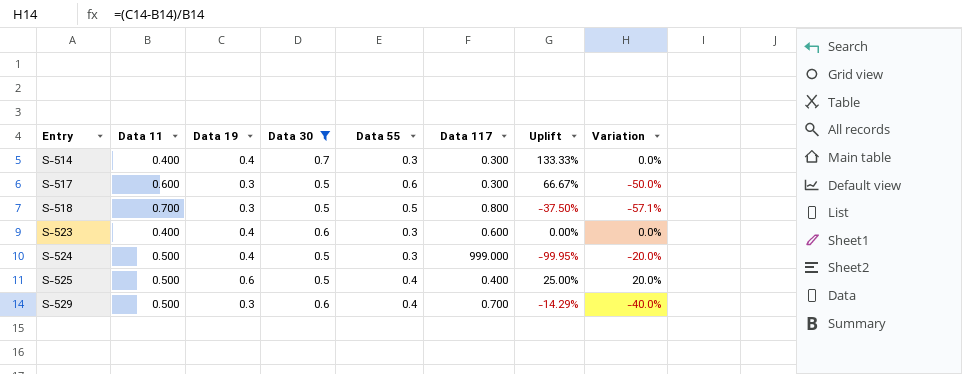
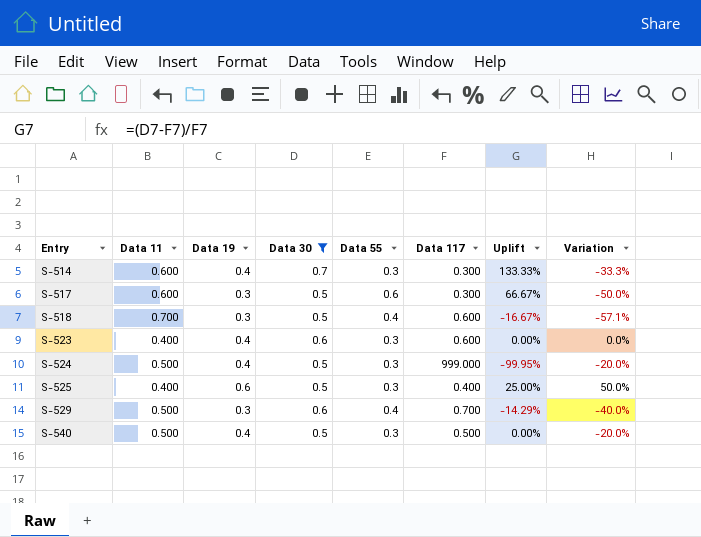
S-514 | Data 11: 0.400 -> 0.600
S-514 | Variation: 0.0% -> -33.3%
S-518 | Data 55: 0.5 -> 0.4
S-518 | Data 117: 0.800 -> 0.600
S-518 | Uplift: -37.50% -> -16.67%
S-525 | Data 11: 0.500 -> 0.400
S-525 | Data 55: 0.4 -> 0.3
S-525 | Variation: 20.0% -> 50.0%
row S-540: none -> 0.500 | 0.4 | 0.5 | 0.3 | 0.500 | 0.00% | -20.0%

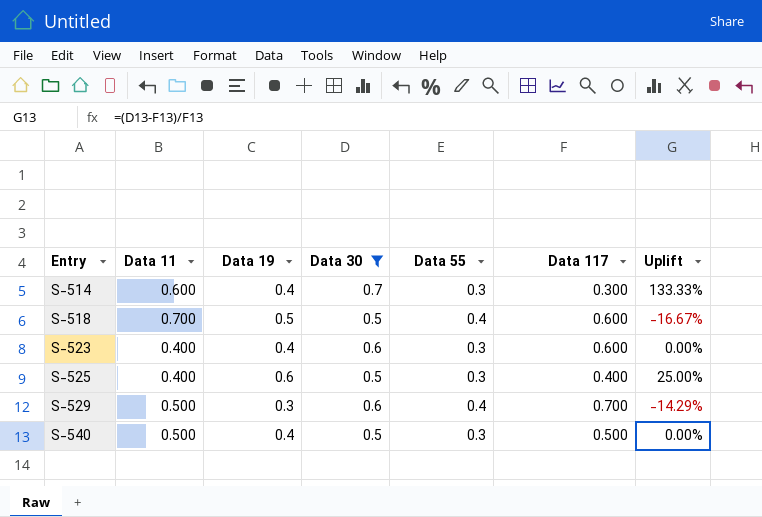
column Variation | formula: ([Data 19] - [Data 11]) / [Data 11] -> none
row S-517: 0.600 | 0.3 | 0.5 | 0.6 | 0.300 | 66.67% | -50.0% -> none
row S-524: 0.500 | 0.4 | 0.5 | 0.3 | 999.000 | -99.95% | -20.0% -> none
S-518 | Data 19: 0.3 -> 0.5

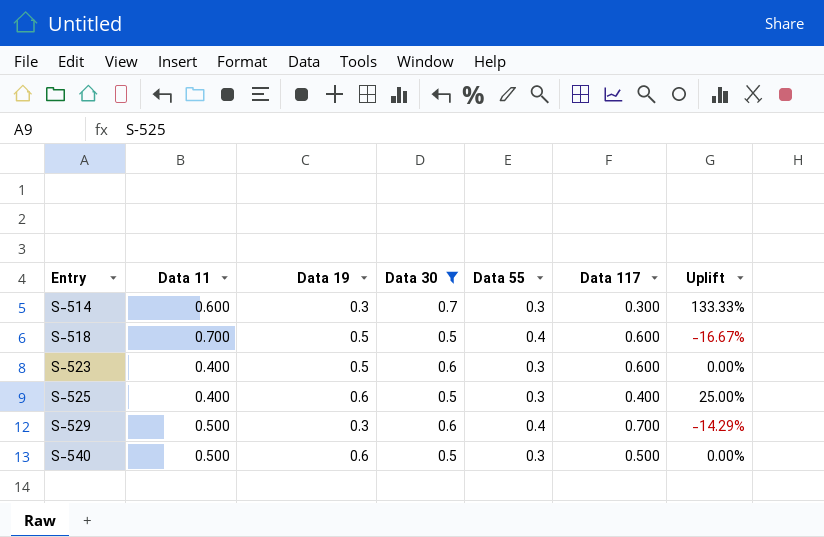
S-514 | Data 19: 0.4 -> 0.3
S-523 | Data 19: 0.4 -> 0.5
S-540 | Data 19: 0.4 -> 0.6

